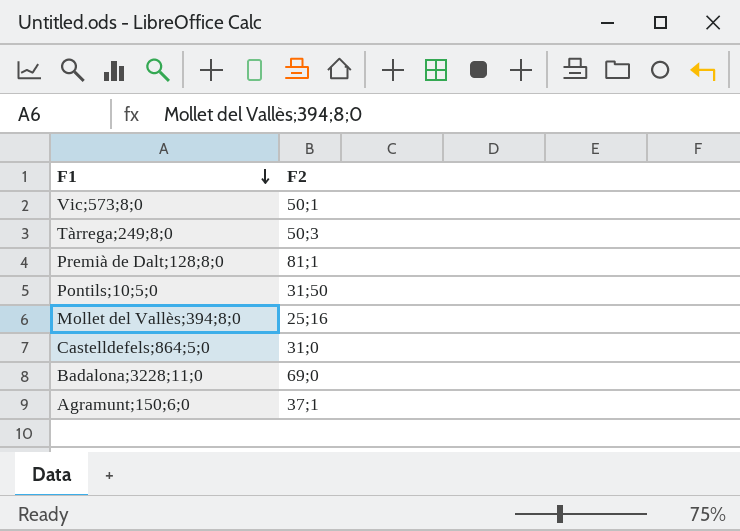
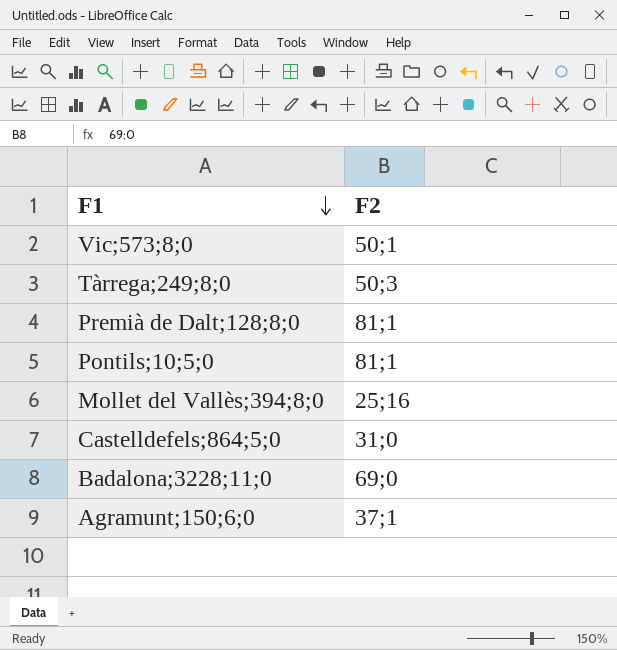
Pontils;10;5;0 | F2: 31;50 -> 81;1

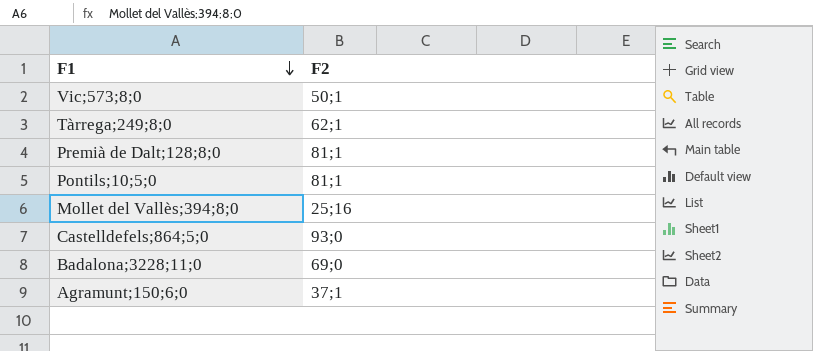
Tàrrega;249;8;0 | F2: 50;3 -> 62;1
Castelldefels;864;5;0 | F2: 31;0 -> 93;0

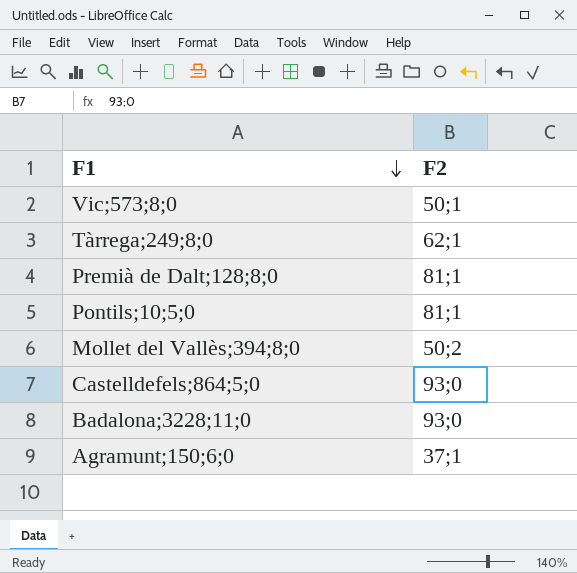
Mollet del Vallès;394;8;0 | F2: 25;16 -> 50;2
Badalona;3228;11;0 | F2: 69;0 -> 93;0

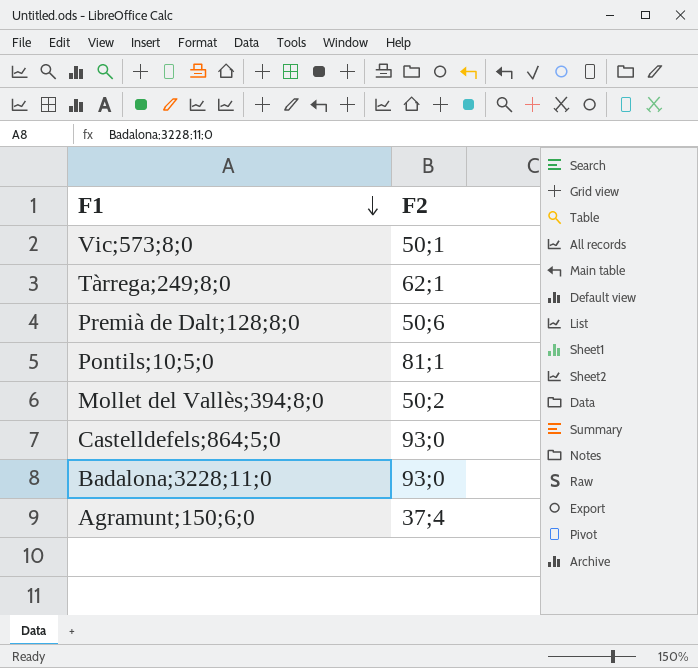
Premià de Dalt;128;8;0 | F2: 81;1 -> 50;6
Agramunt;150;6;0 | F2: 37;1 -> 37;4

